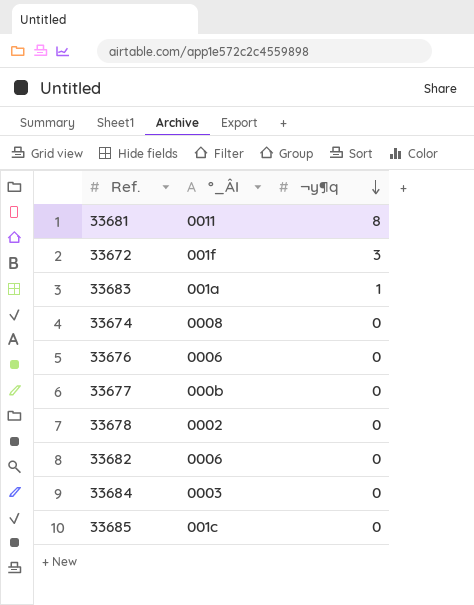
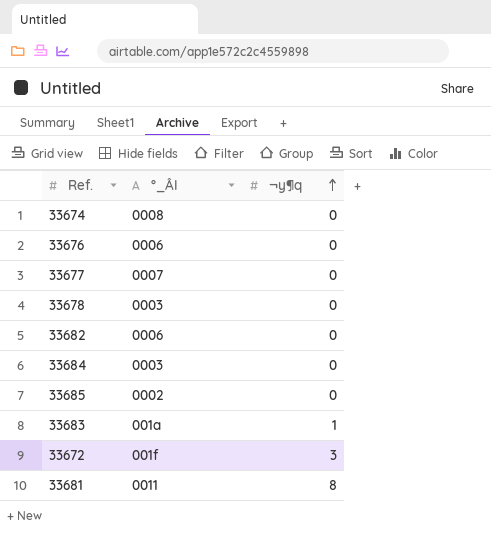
row order: ¬y¶q descending -> ¬y¶q ascending
33677 | °_ÂI: 000b -> 0007
33678 | °_ÂI: 0002 -> 0003
33685 | °_ÂI: 001c -> 0002

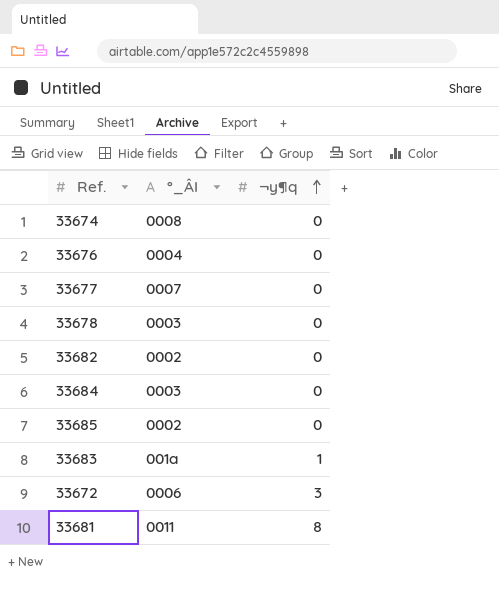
33676 | °_ÂI: 0006 -> 0004
33682 | °_ÂI: 0006 -> 0002
33672 | °_ÂI: 001f -> 0006

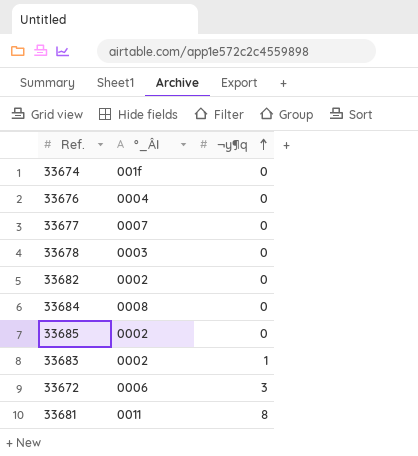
33674 | °_ÂI: 0008 -> 001f
33684 | °_ÂI: 0003 -> 0008
33683 | °_ÂI: 001a -> 0002

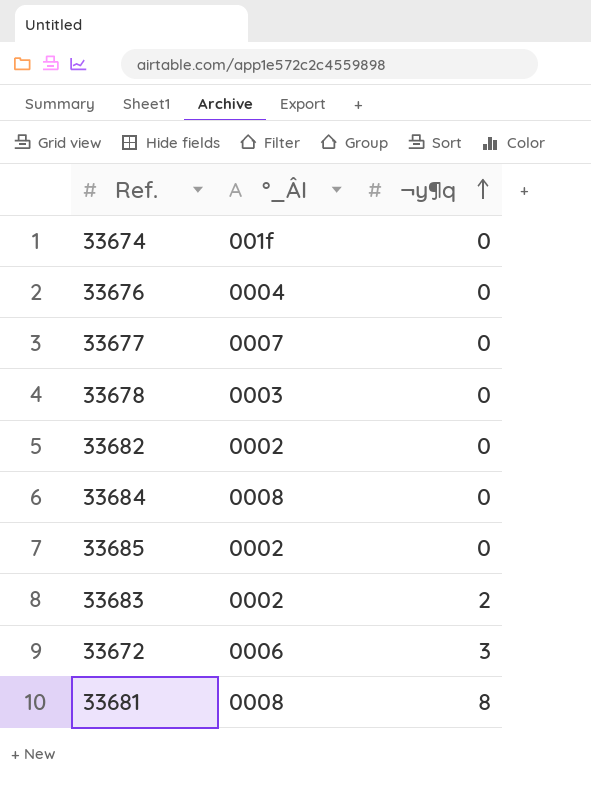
33683 | ¬y¶q: 1 -> 2
33681 | °_ÂI: 0011 -> 0008

